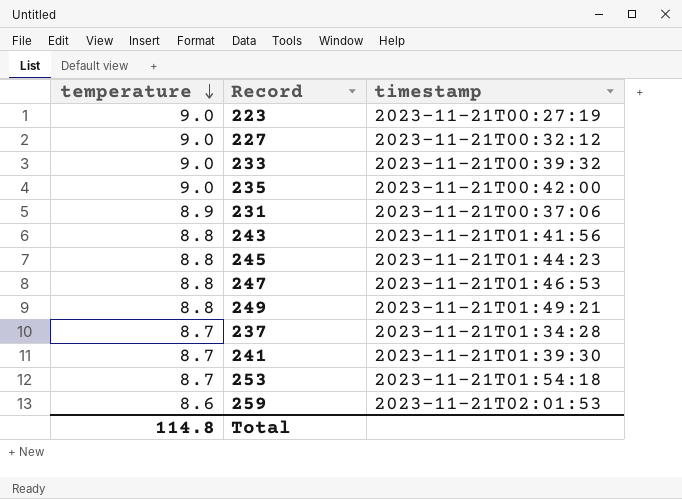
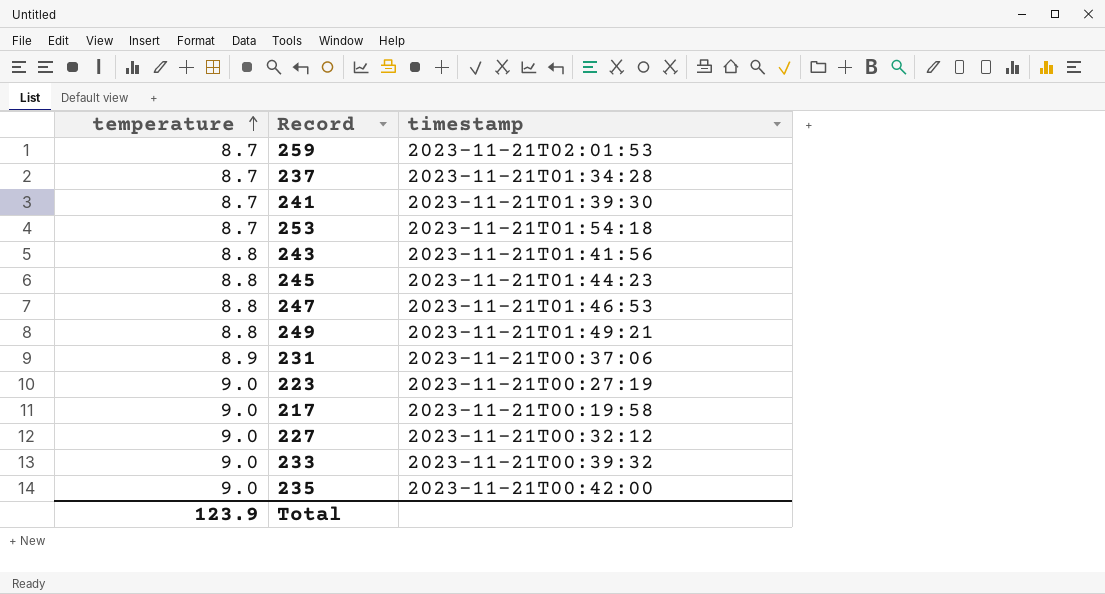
row order: temperature descending -> temperature ascending
259 | temperature: 8.6 -> 8.7
row 217: none -> 9.0 | 2023-11-21T00:19:58
Total | temperature: 114.8 -> 123.9

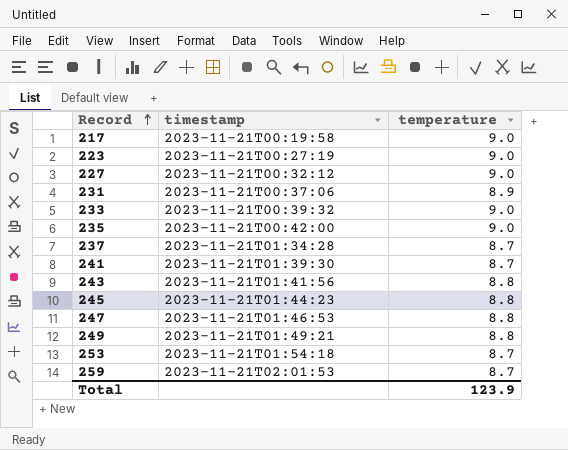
row order: temperature ascending -> Record ascending
column temperature | position: 1 -> 3

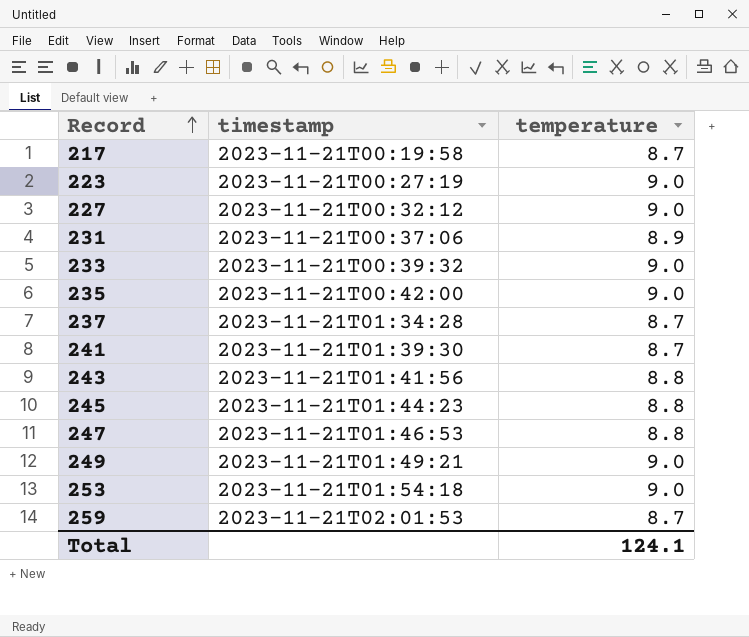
217 | temperature: 9.0 -> 8.7
249 | temperature: 8.8 -> 9.0
253 | temperature: 8.7 -> 9.0
Total | temperature: 123.9 -> 124.1

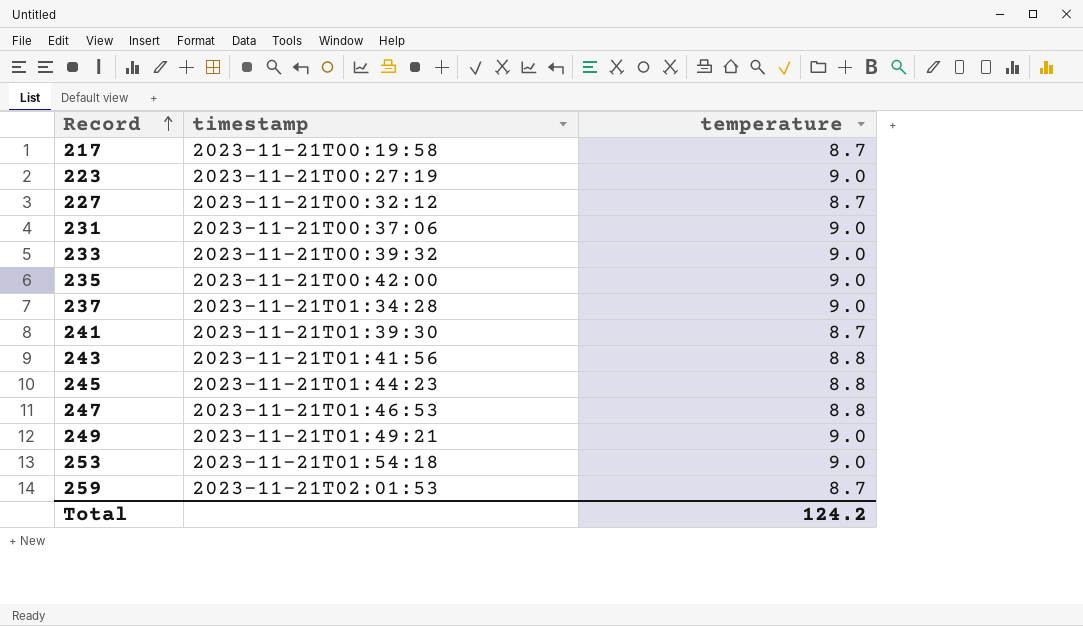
227 | temperature: 9.0 -> 8.7
231 | temperature: 8.9 -> 9.0
237 | temperature: 8.7 -> 9.0
Total | temperature: 124.1 -> 124.2

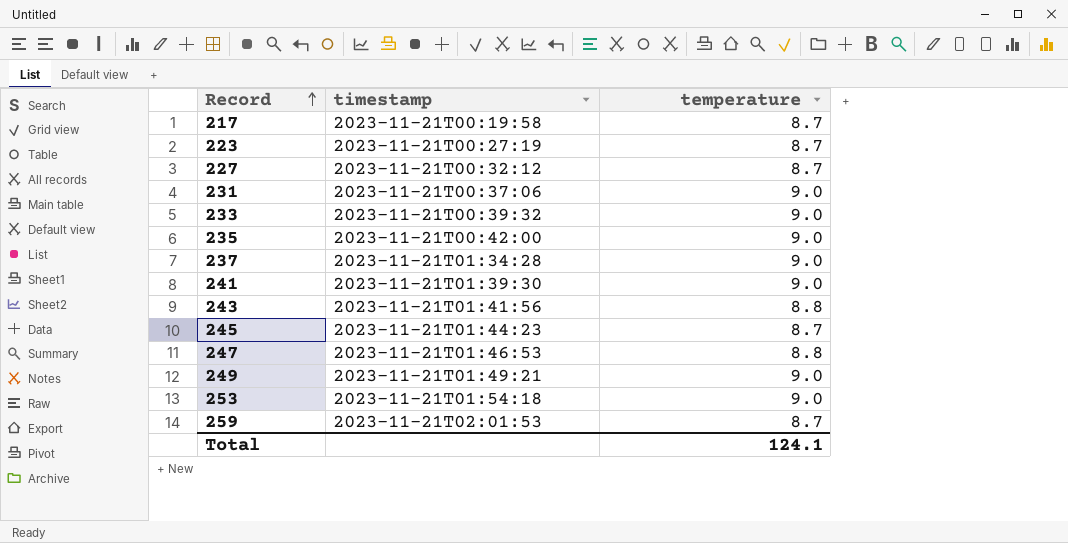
223 | temperature: 9.0 -> 8.7
241 | temperature: 8.7 -> 9.0
245 | temperature: 8.8 -> 8.7
Total | temperature: 124.2 -> 124.1

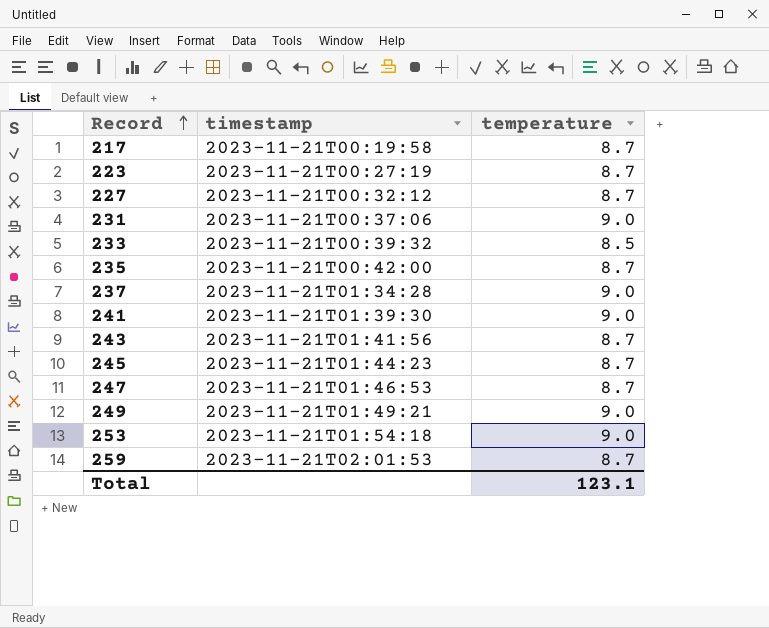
233 | temperature: 9.0 -> 8.5
235 | temperature: 9.0 -> 8.7
243 | temperature: 8.8 -> 8.7
247 | temperature: 8.8 -> 8.7
Total | temperature: 124.1 -> 123.1

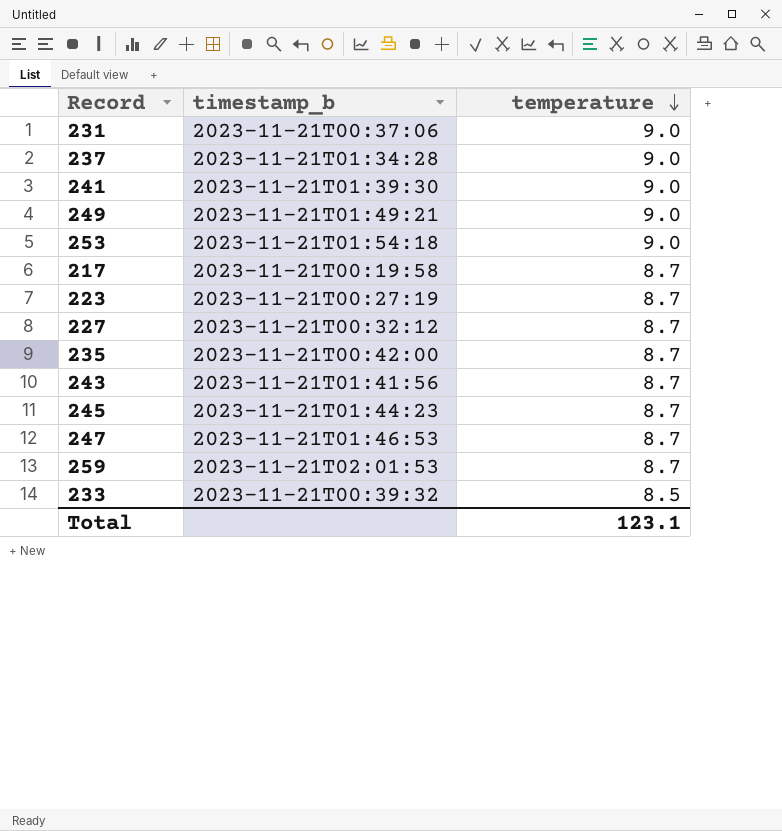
row order: Record ascending -> temperature descending
column name: timestamp -> timestamp_b

